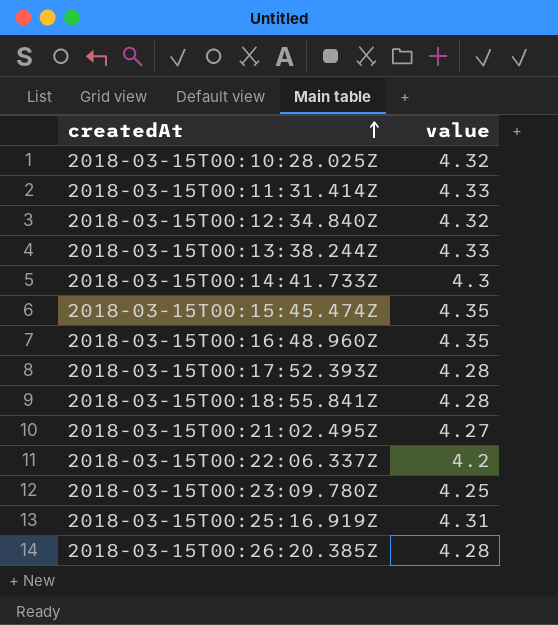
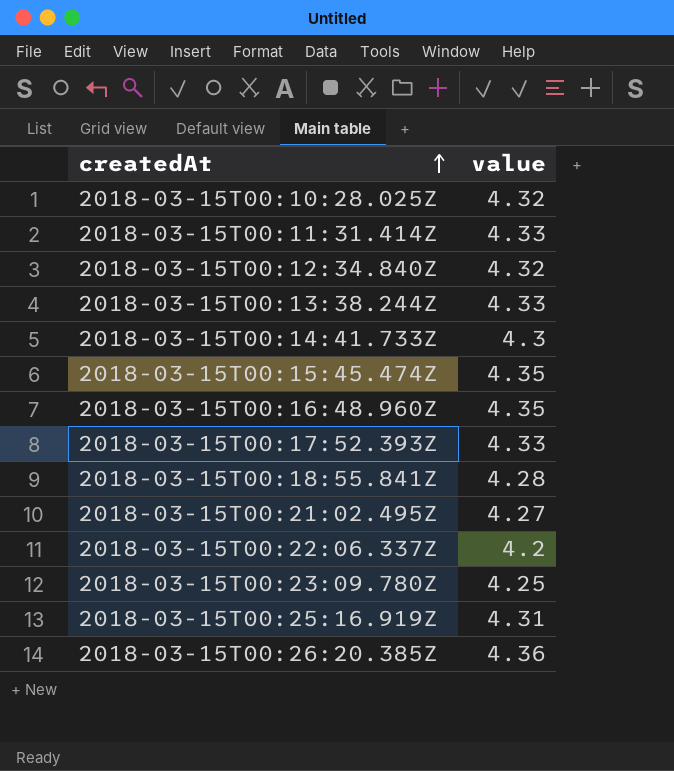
2018-03-15T00:17:52.393Z | value: 4.28 -> 4.33
2018-03-15T00:26:20.385Z | value: 4.28 -> 4.36

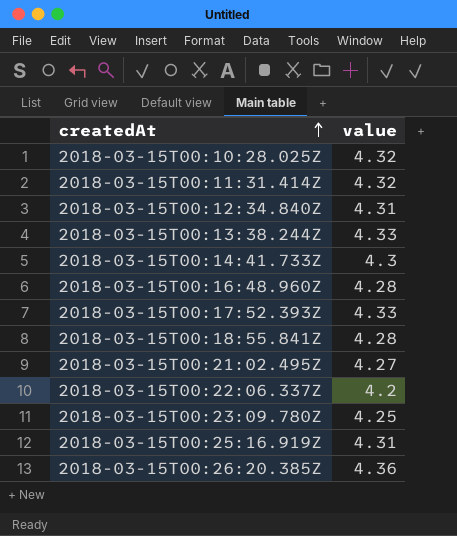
row 2018-03-15T00:15:45.474Z: 4.35 -> none
2018-03-15T00:11:31.414Z | value: 4.33 -> 4.32
2018-03-15T00:12:34.840Z | value: 4.32 -> 4.31
2018-03-15T00:16:48.960Z | value: 4.35 -> 4.28

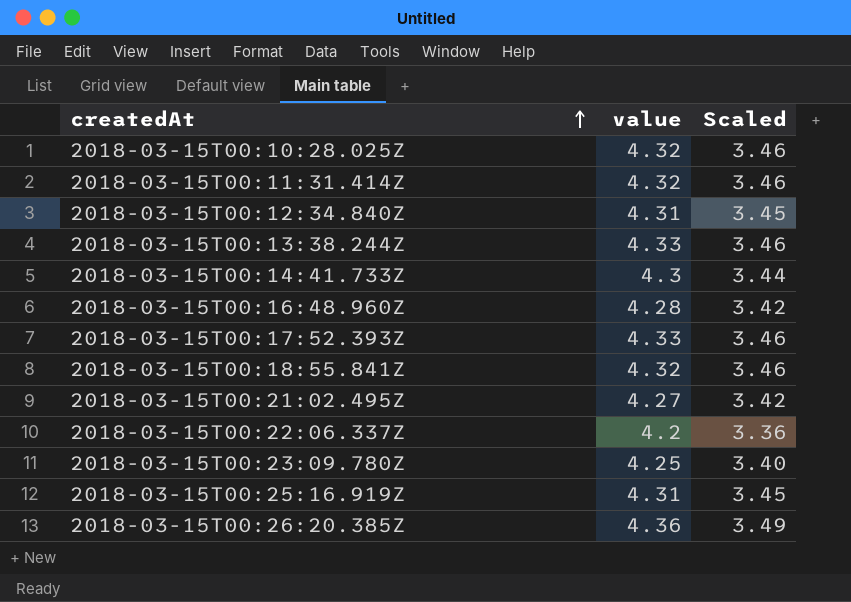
column Scaled | formula: none -> [value] * 0.8
2018-03-15T00:18:55.841Z | value: 4.28 -> 4.32

